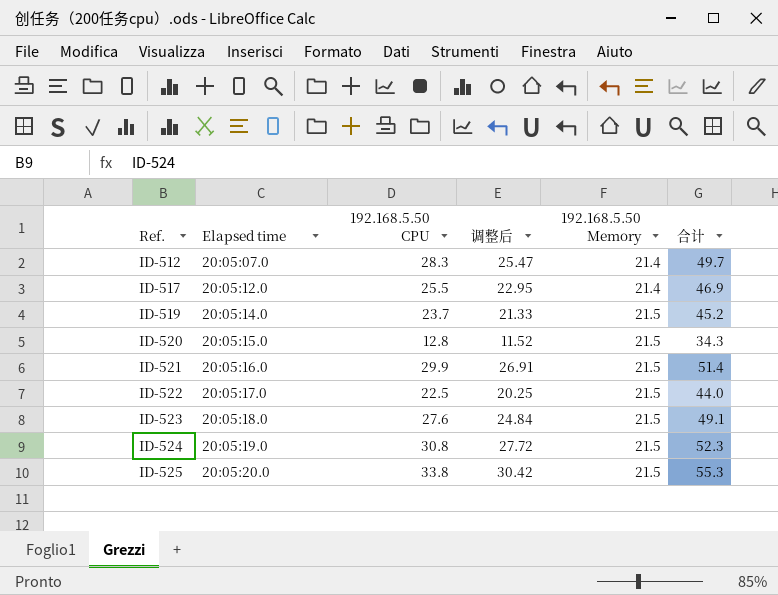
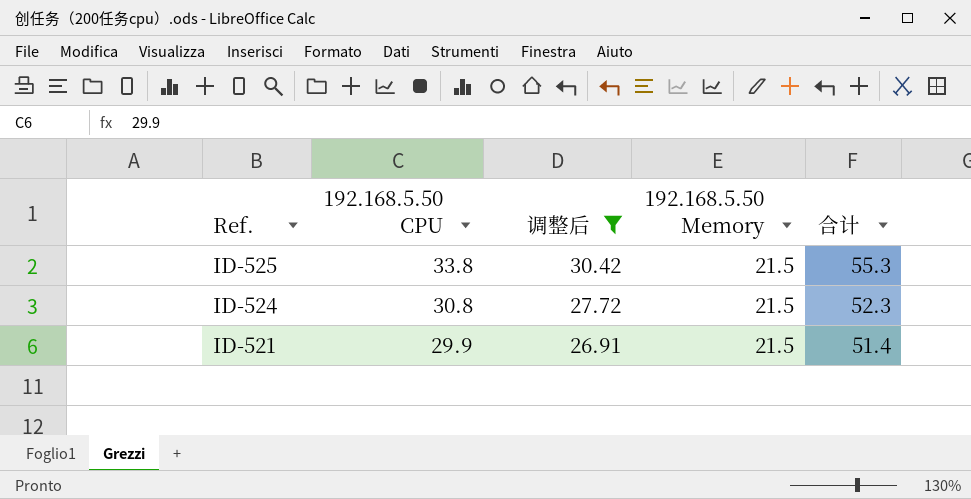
filter: none -> 调整后 >= 26.91
row order: Ref. ascending -> Ref. descending
column Elapsed time | position: 2 -> none

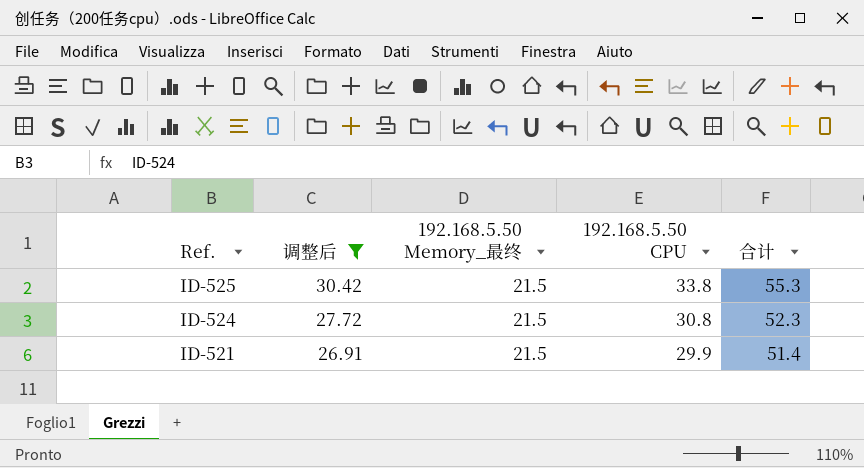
column name: 192.168.5.50 Memory -> 192.168.5.50 Memory_最终
column 192.168.5.50 CPU | position: 2 -> 4

